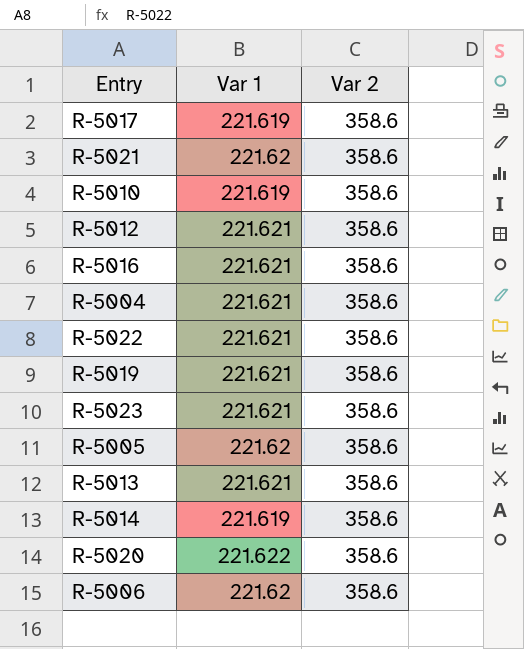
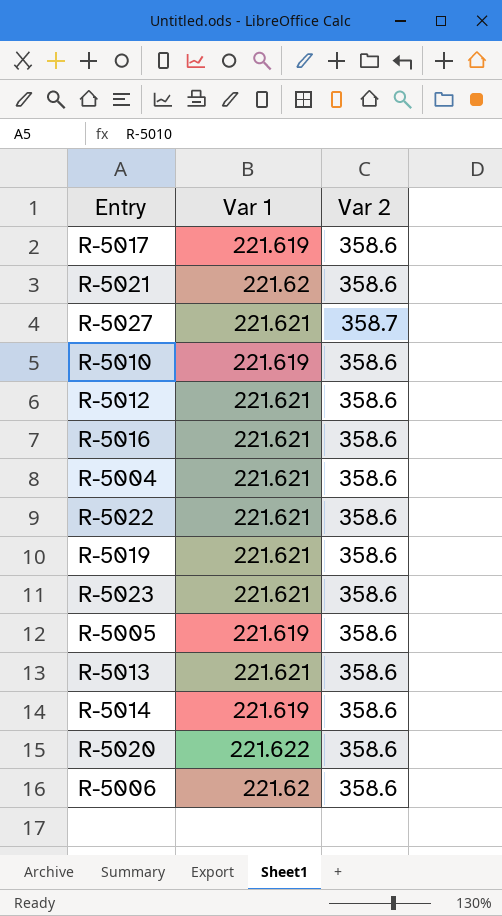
row R-5027: none -> 221.621 | 358.7
R-5005 | Var 1: 221.62 -> 221.619

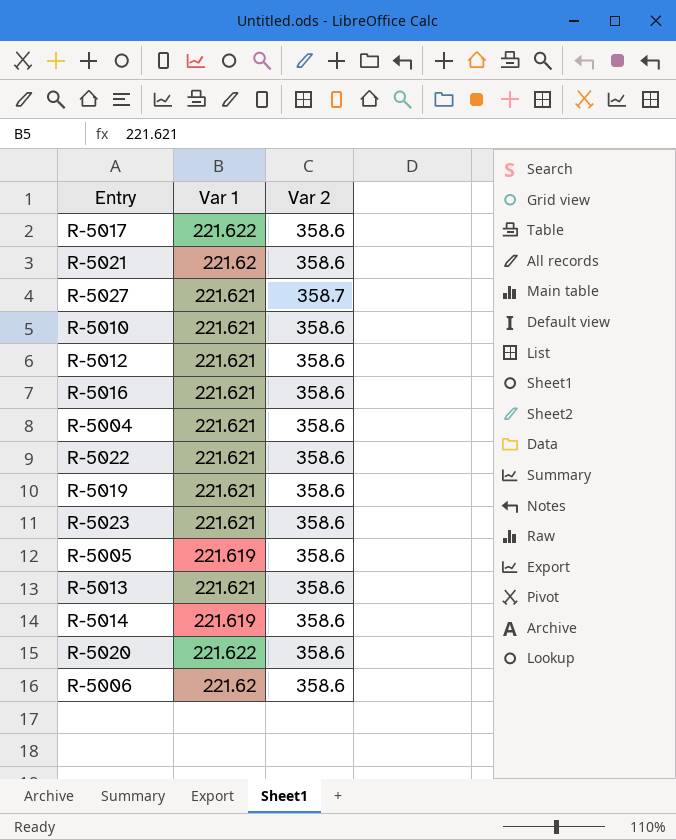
R-5017 | Var 1: 221.619 -> 221.622
R-5010 | Var 1: 221.619 -> 221.621

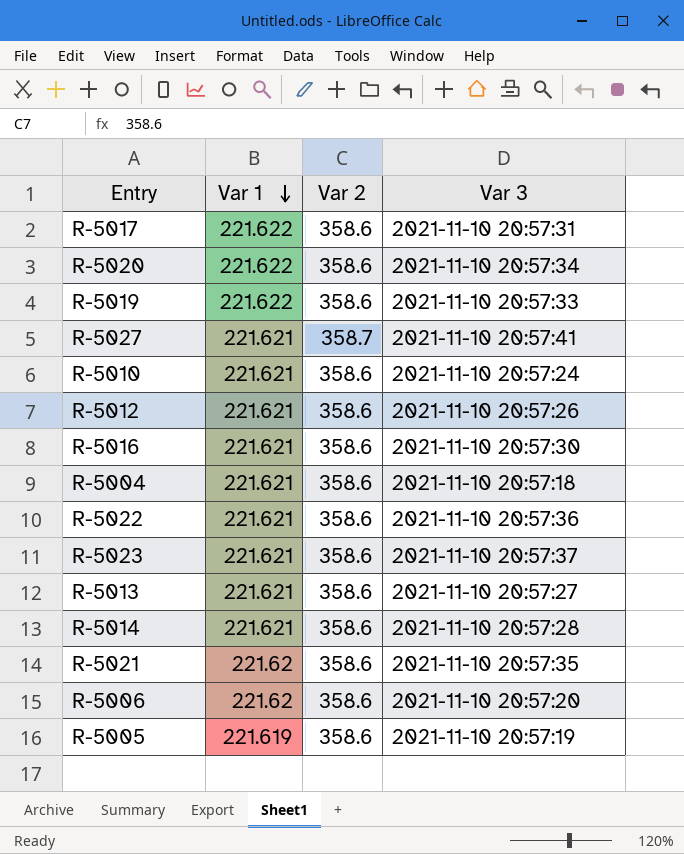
row order: none -> Var 1 descending
column Var 3 | position: none -> 4
R-5019 | Var 1: 221.621 -> 221.622
R-5014 | Var 1: 221.619 -> 221.621

